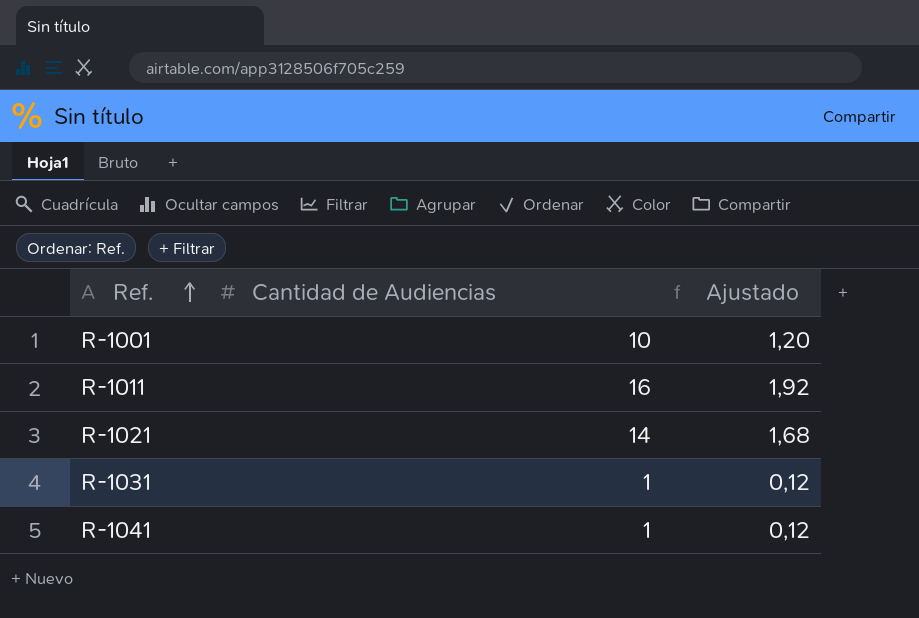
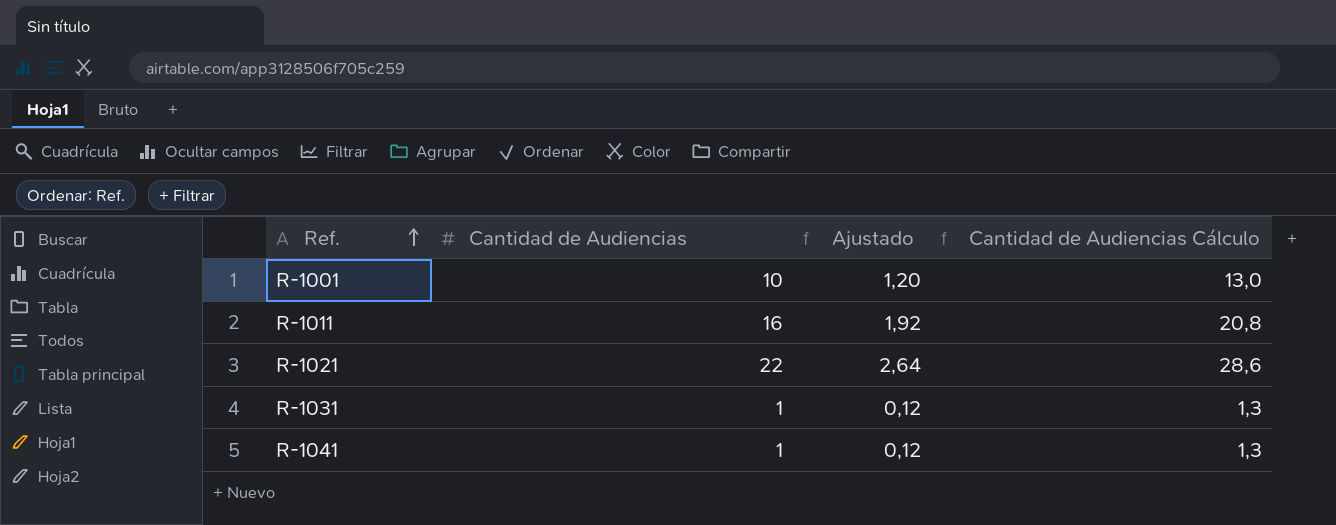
column Cantidad de Audiencias Cálculo | formula: none -> [Cantidad de Audiencias] * 1,3
R-1021 | Cantidad de Audiencias: 14 -> 22
R-1021 | Ajustado: 1,68 -> 2,64

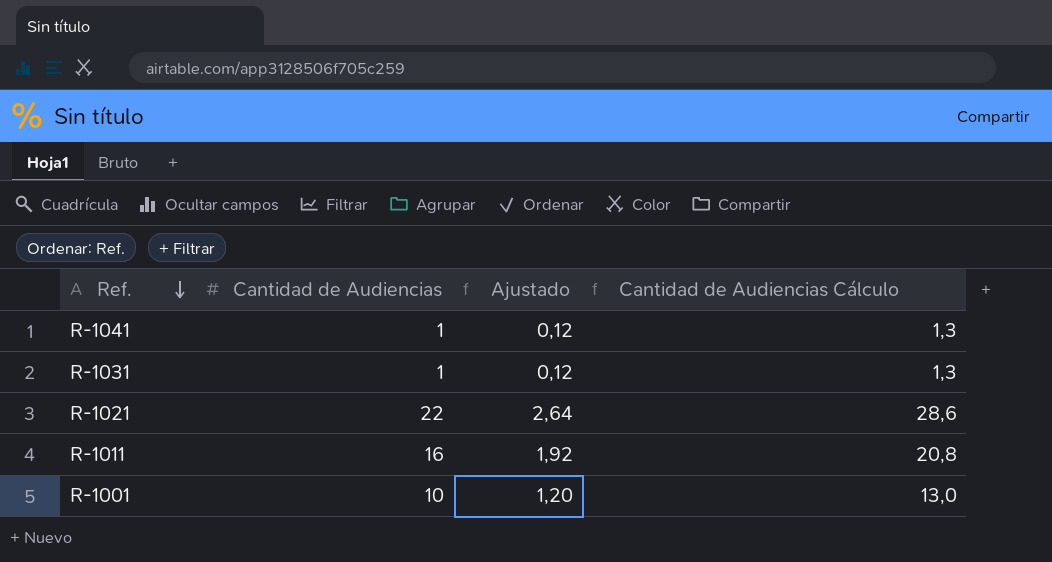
row order: Ref. ascending -> Ref. descending

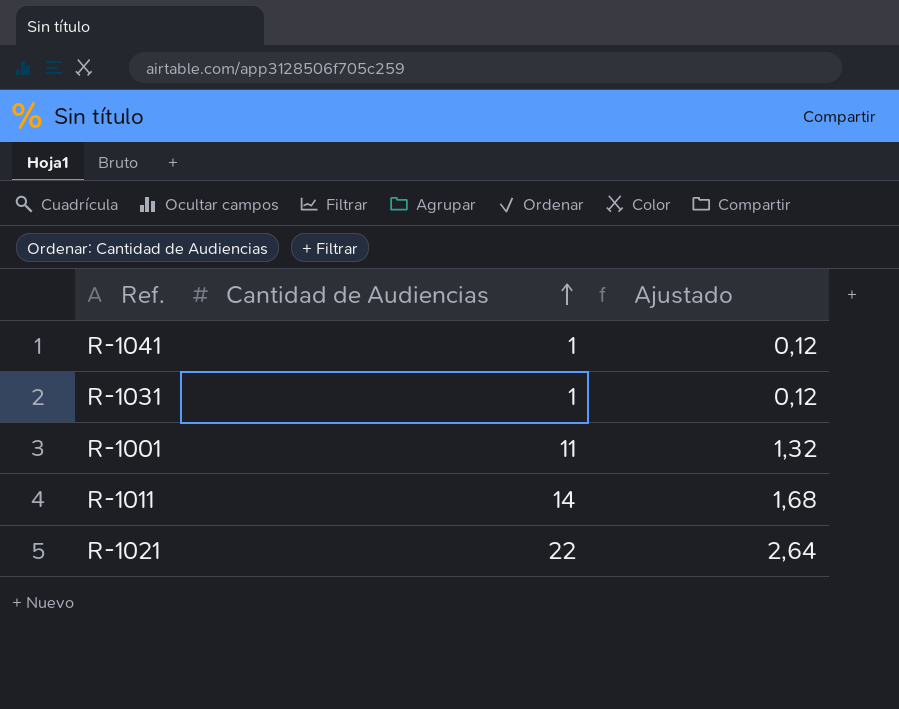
row order: Ref. descending -> Cantidad de Audiencias ascending
column Cantidad de Audiencias Cálculo | formula: [Cantidad de Audiencias] * 1,3 -> none
R-1001 | Cantidad de Audiencias: 10 -> 11
R-1001 | Ajustado: 1,20 -> 1,32
R-1011 | Cantidad de Audiencias: 16 -> 14
R-1011 | Ajustado: 1,92 -> 1,68

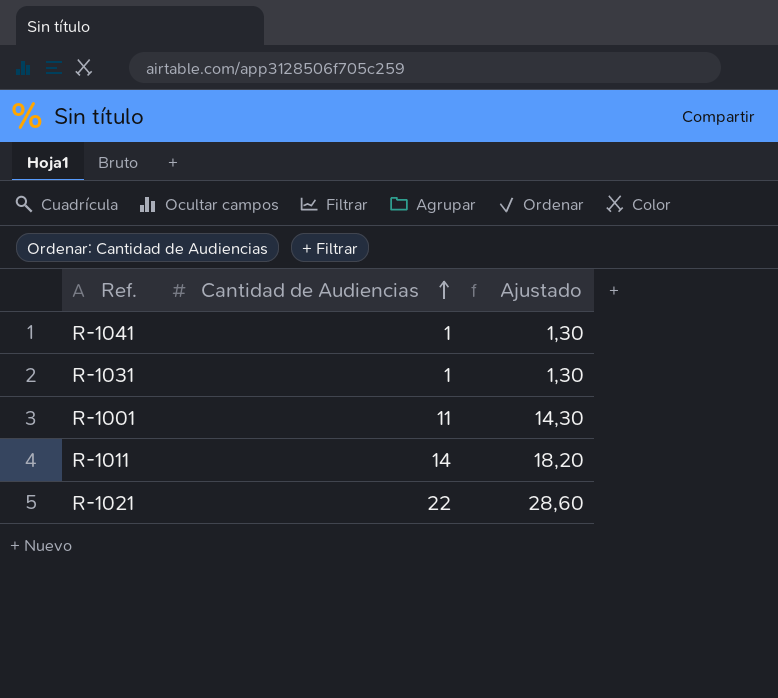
column Ajustado | formula: [Cantidad de Audiencias] * 0,12 -> [Cantidad de Audiencias] * 1,3

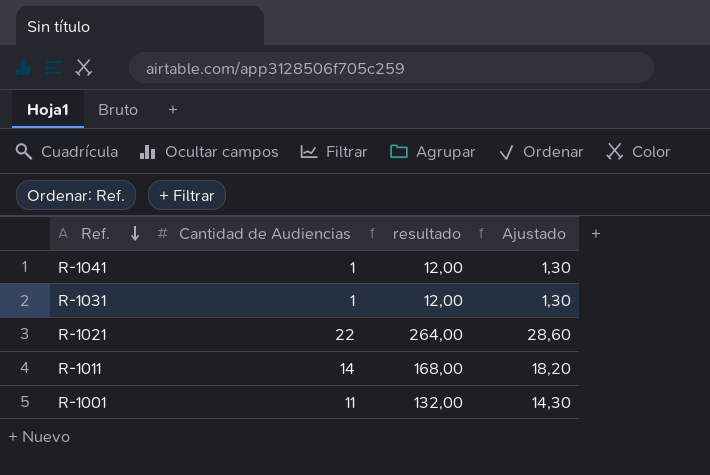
row order: Cantidad de Audiencias ascending -> Ref. descending
column resultado | formula: none -> [Cantidad de Audiencias] * 12

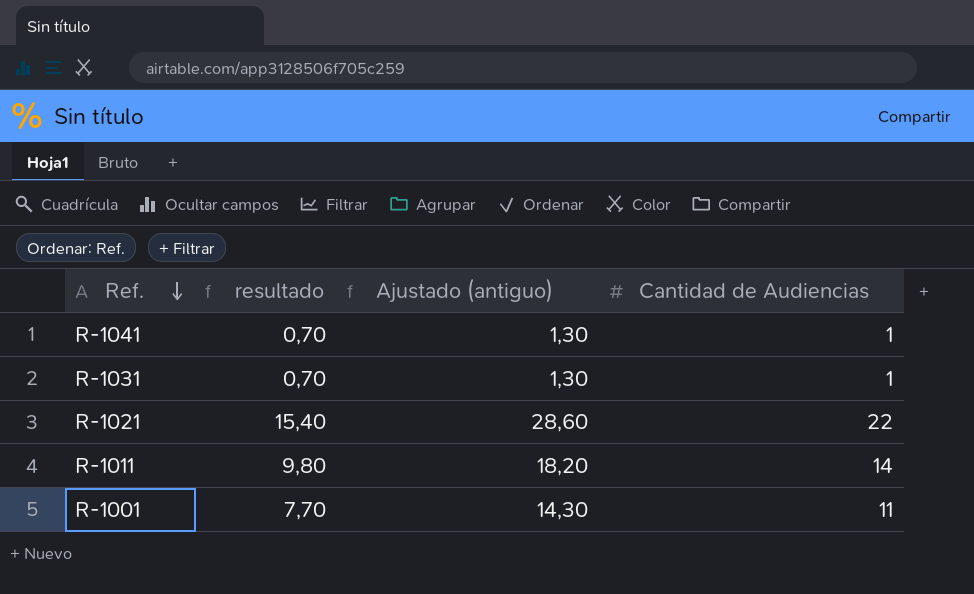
column resultado | formula: [Cantidad de Audiencias] * 12 -> [Cantidad de Audiencias] * 0,7
column name: Ajustado -> Ajustado (antiguo)
column Cantidad de Audiencias | position: 2 -> 4

